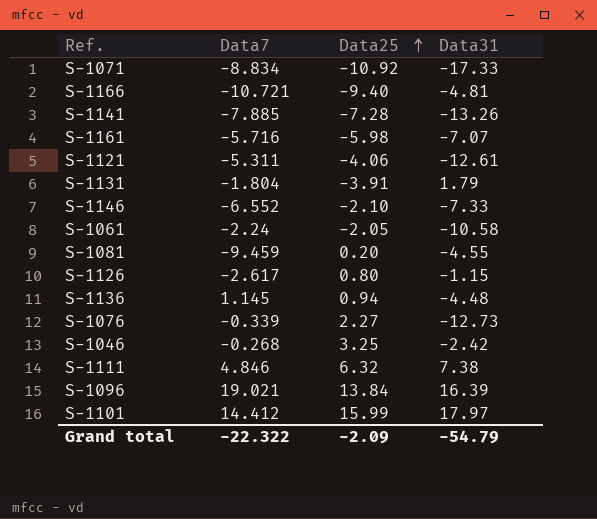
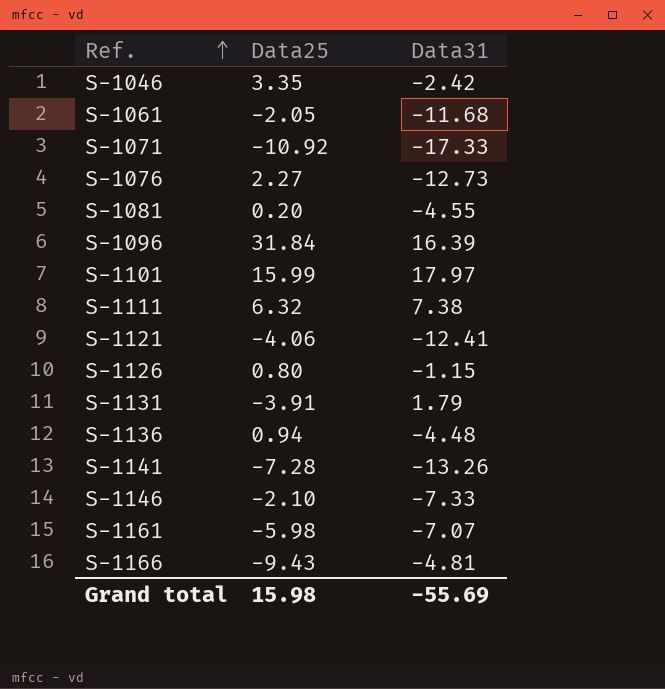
row order: Data25 ascending -> Ref. ascending
column Data7 | position: 2 -> none
S-1046 | Data25: 3.25 -> 3.35
S-1061 | Data31: -10.58 -> -11.68
S-1096 | Data25: 13.84 -> 31.84
S-1121 | Data31: -12.61 -> -12.41
S-1166 | Data25: -9.40 -> -9.43
Grand total | Data25: -2.09 -> 15.98
Grand total | Data31: -54.79 -> -55.69

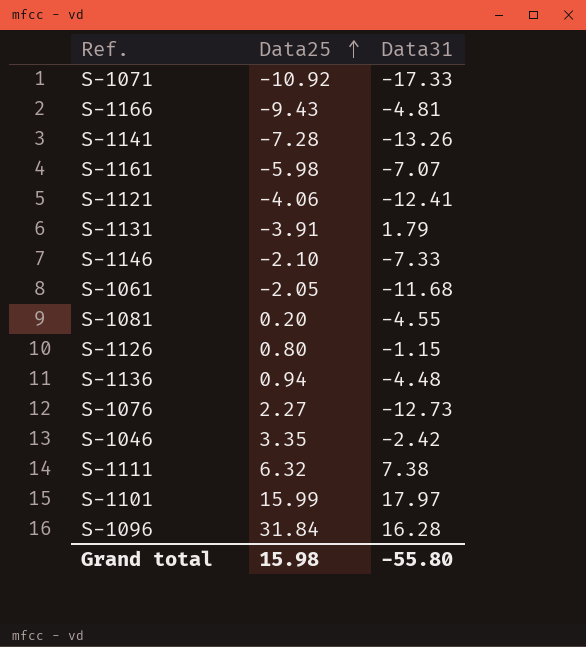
row order: Ref. ascending -> Data25 ascending
S-1096 | Data31: 16.39 -> 16.28
Grand total | Data31: -55.69 -> -55.80

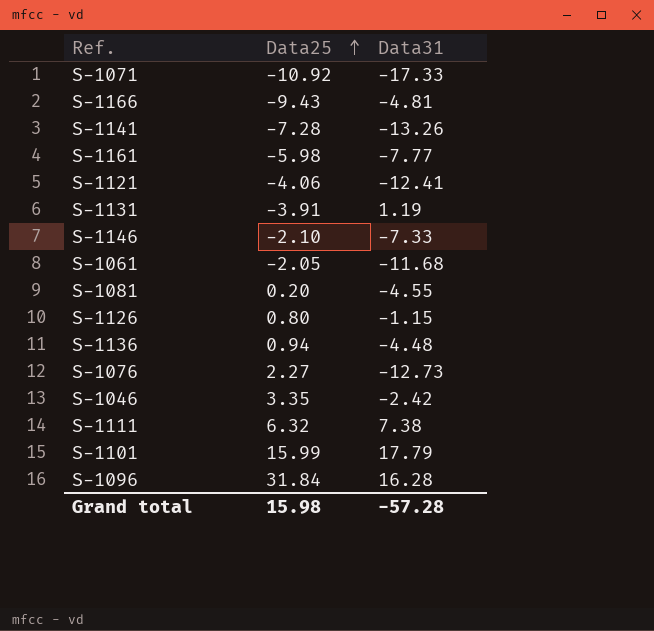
S-1161 | Data31: -7.07 -> -7.77
S-1131 | Data31: 1.79 -> 1.19
S-1101 | Data31: 17.97 -> 17.79
Grand total | Data31: -55.80 -> -57.28

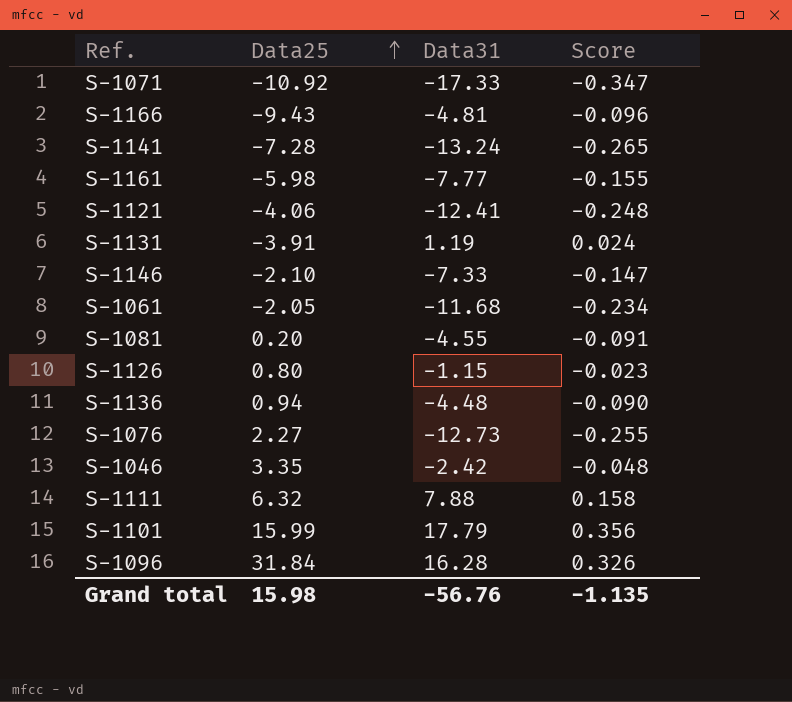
column Score | formula: none -> [Data31] * 0.02
S-1141 | Data31: -13.26 -> -13.24
S-1111 | Data31: 7.38 -> 7.88
Grand total | Data31: -57.28 -> -56.76

